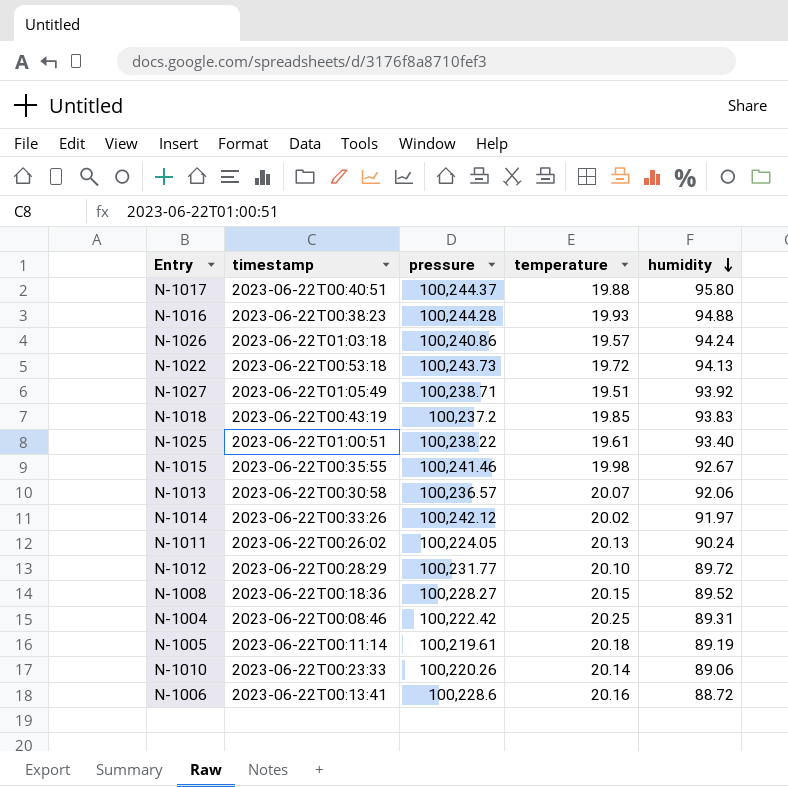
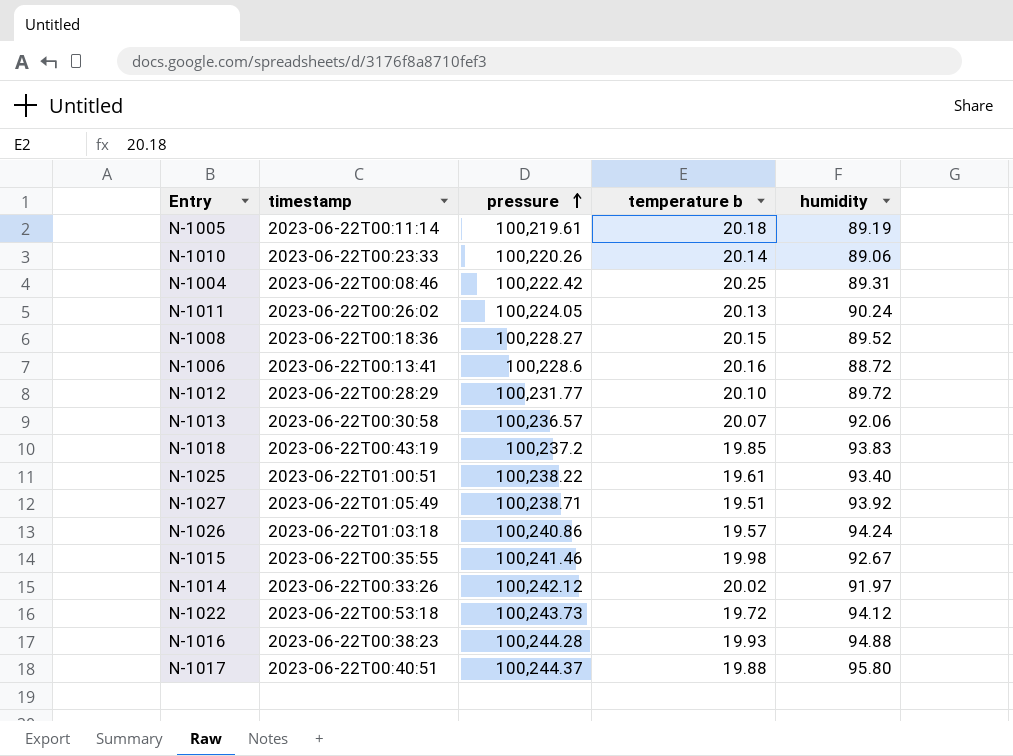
row order: humidity descending -> pressure ascending
column name: temperature -> temperature b
N-1022 | humidity: 94.13 -> 94.12

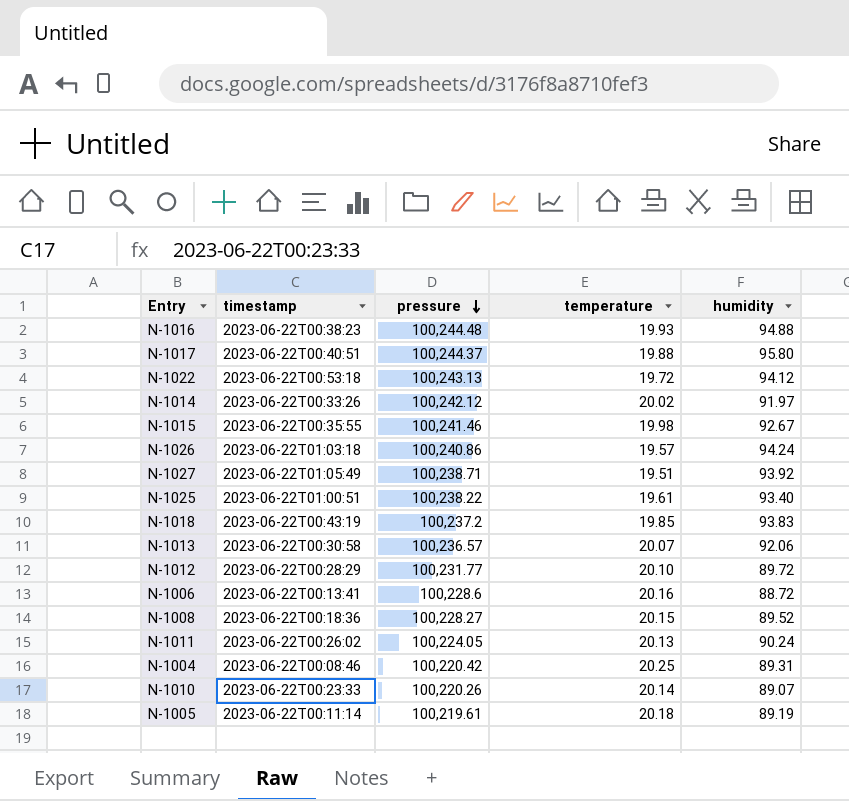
row order: pressure ascending -> pressure descending
column name: temperature b -> temperature
N-1016 | pressure: 100,244.28 -> 100,244.48
N-1022 | pressure: 100,243.73 -> 100,243.13
N-1004 | pressure: 100,222.42 -> 100,220.42
N-1010 | humidity: 89.06 -> 89.07

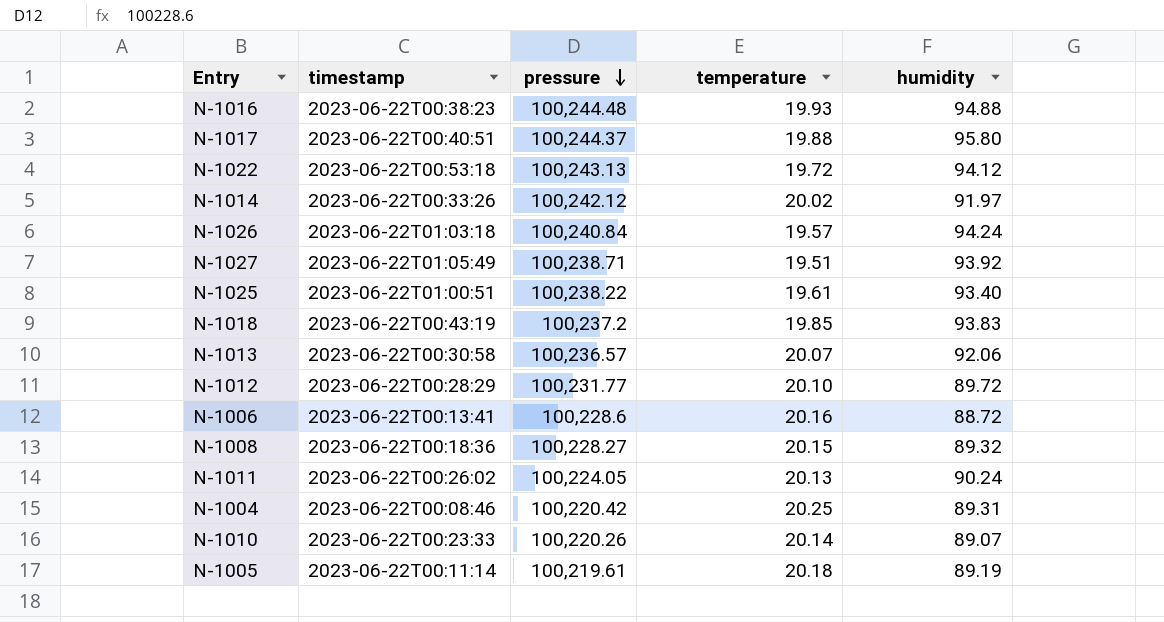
row N-1015: 2023-06-22T00:35:55 | 100,241.46 | 19.98 | 92.67 -> none
N-1026 | pressure: 100,240.86 -> 100,240.84
N-1008 | humidity: 89.52 -> 89.32

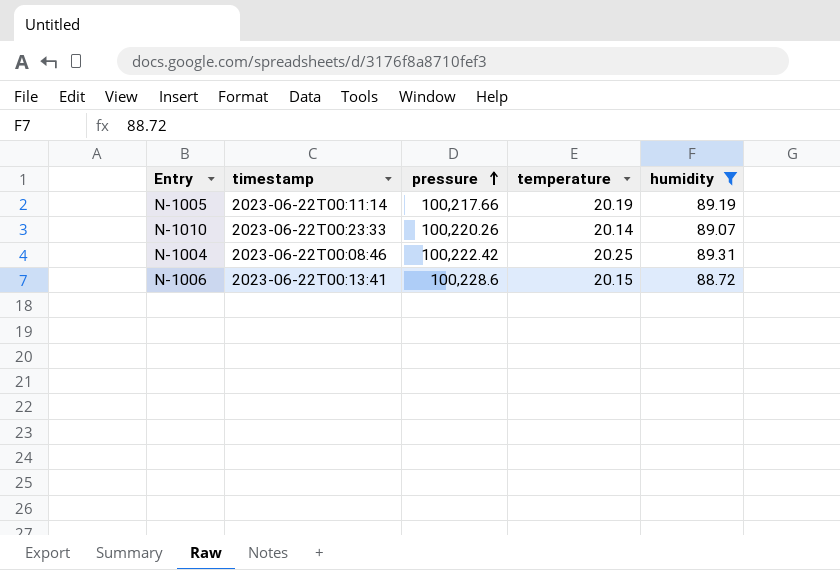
filter: none -> humidity <= 89.31
row order: pressure descending -> pressure ascending
N-1005 | pressure: 100,219.61 -> 100,217.66
N-1005 | temperature: 20.18 -> 20.19
N-1004 | pressure: 100,220.42 -> 100,222.42
N-1006 | temperature: 20.16 -> 20.15

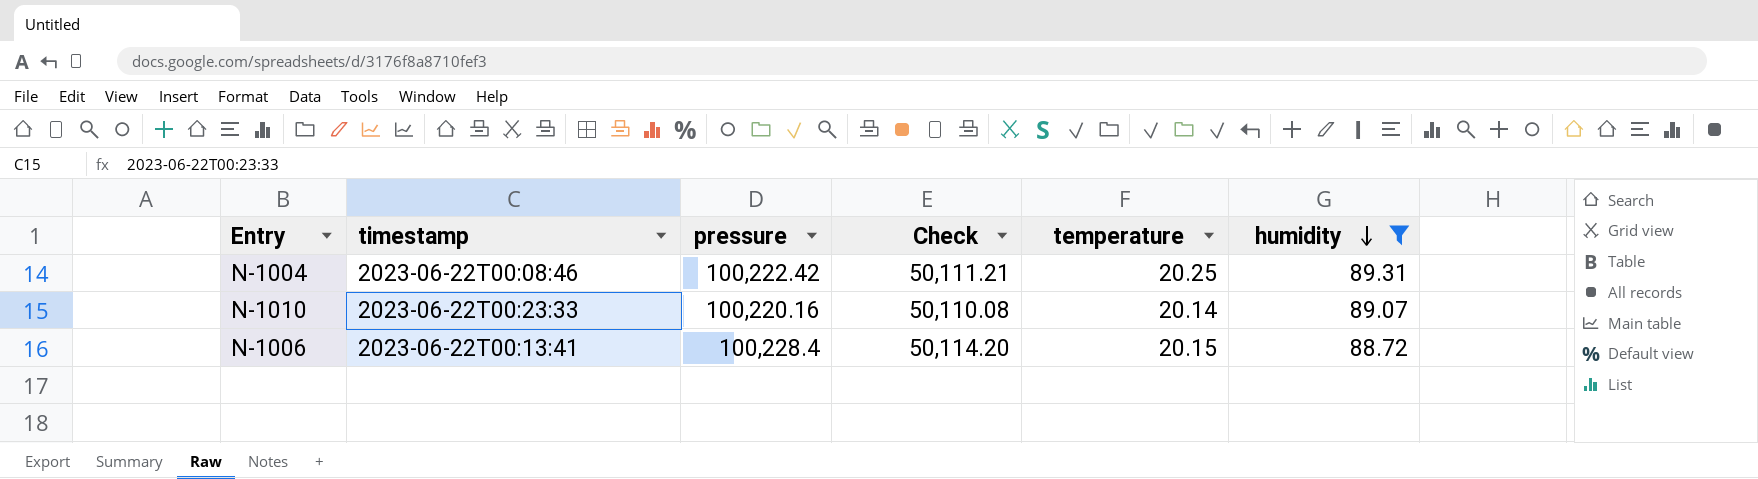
row order: pressure ascending -> humidity descending
column Check | formula: none -> [pressure] * 0.5
row N-1005: 2023-06-22T00:11:14 | 100,217.66 | 20.19 | 89.19 -> none
N-1010 | pressure: 100,220.26 -> 100,220.16
N-1006 | pressure: 100,228.6 -> 100,228.4

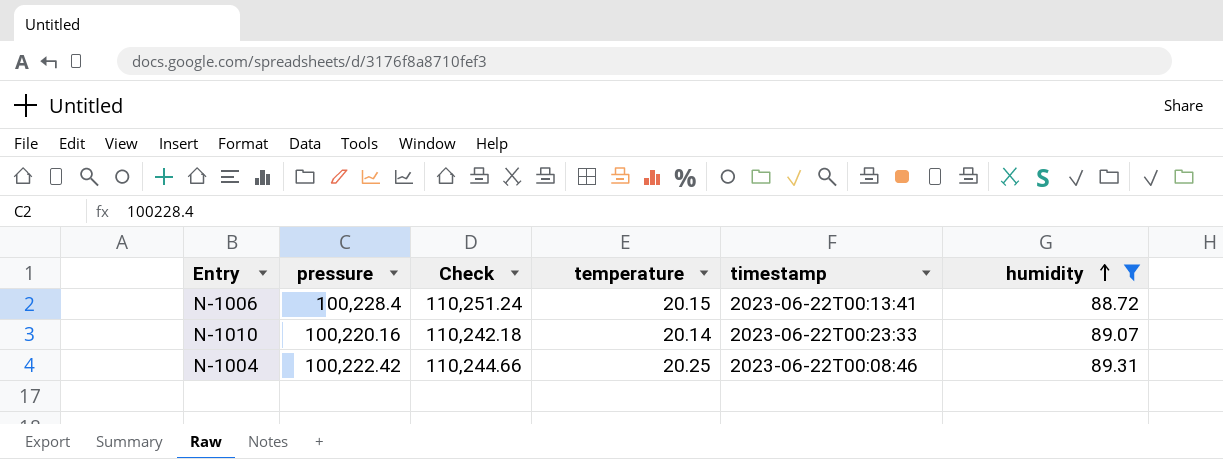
row order: humidity descending -> humidity ascending
column Check | formula: [pressure] * 0.5 -> [pressure] * 1.1
column timestamp | position: 2 -> 5

